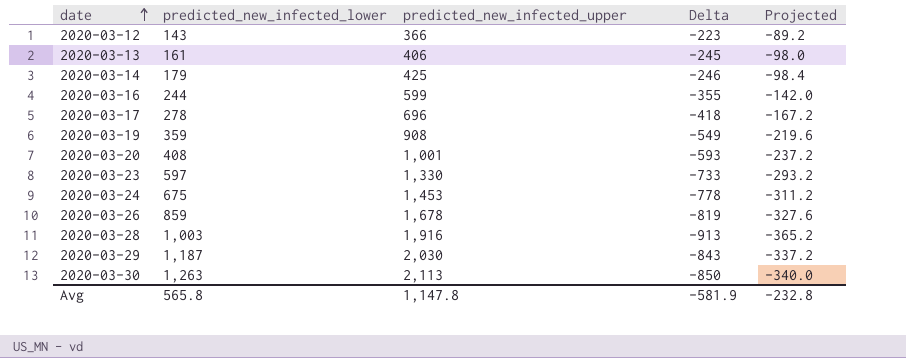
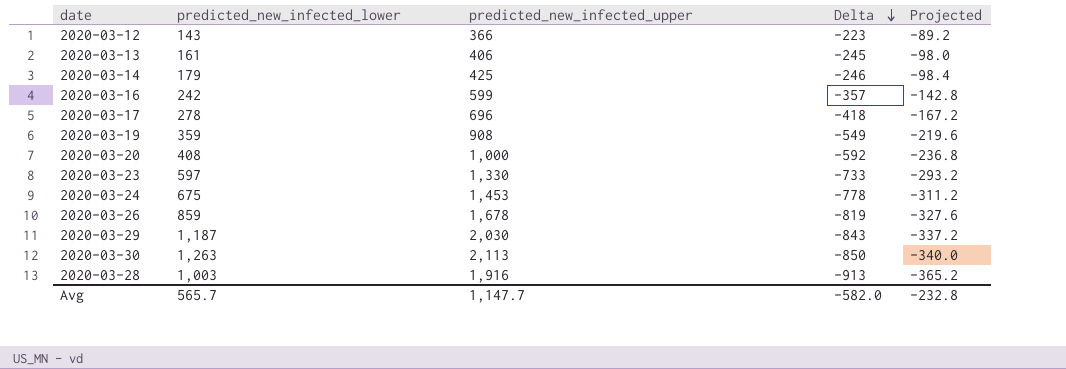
row order: date ascending -> Delta descending
2020-03-16 | predicted_new_infected_lower: 244 -> 242
2020-03-16 | Delta: -355 -> -357
2020-03-16 | Projected: -142.0 -> -142.8
2020-03-20 | predicted_new_infected_upper: 1,001 -> 1,000
2020-03-20 | Delta: -593 -> -592
2020-03-20 | Projected: -237.2 -> -236.8
Avg | predicted_new_infected_lower: 565.8 -> 565.7
Avg | predicted_new_infected_upper: 1,147.8 -> 1,147.7
Avg | Delta: -581.9 -> -582.0

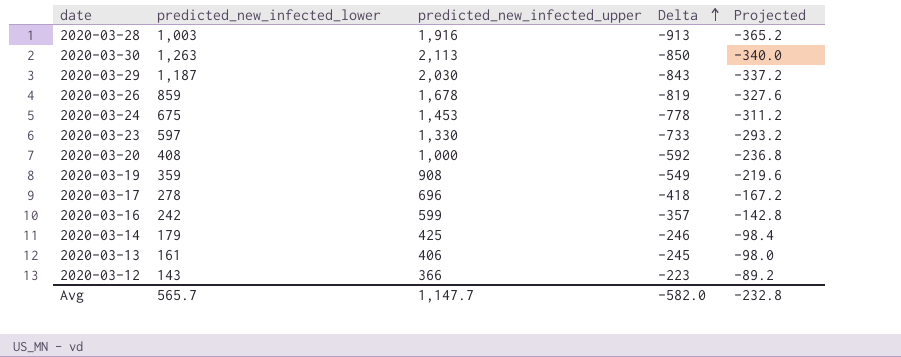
row order: Delta descending -> Delta ascending

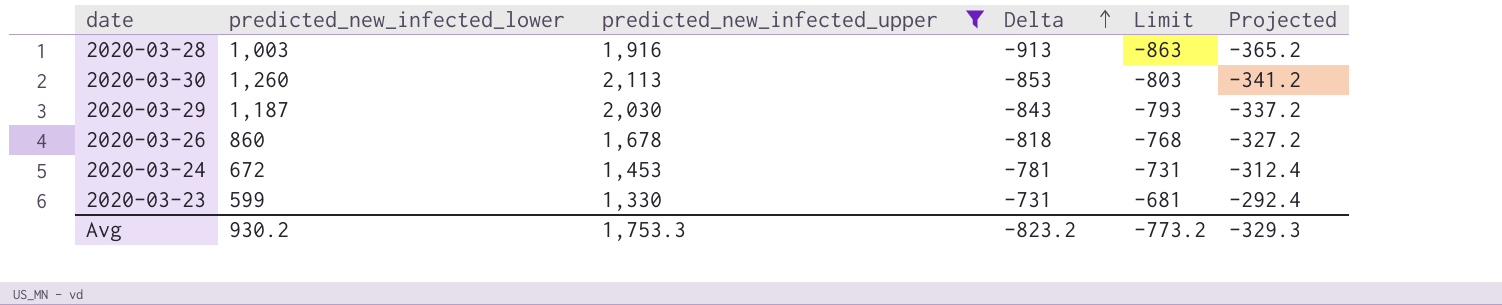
filter: none -> predicted_new_infected_upper >= 1,330
column Limit | formula: none -> [Delta] + 50
2020-03-30 | predicted_new_infected_lower: 1,263 -> 1,260
2020-03-30 | Delta: -850 -> -853
2020-03-30 | Projected: -340.0 -> -341.2
2020-03-26 | predicted_new_infected_lower: 859 -> 860
2020-03-26 | Delta: -819 -> -818
2020-03-26 | Projected: -327.6 -> -327.2
2020-03-24 | predicted_new_infected_lower: 675 -> 672
2020-03-24 | Delta: -778 -> -781
2020-03-24 | Projected: -311.2 -> -312.4
2020-03-23 | predicted_new_infected_lower: 597 -> 599
2020-03-23 | Delta: -733 -> -731
2020-03-23 | Projected: -293.2 -> -292.4
Avg | predicted_new_infected_lower: 565.7 -> 930.2
Avg | predicted_new_infected_upper: 1,147.7 -> 1,753.3
Avg | Delta: -582.0 -> -823.2
Avg | Projected: -232.8 -> -329.3

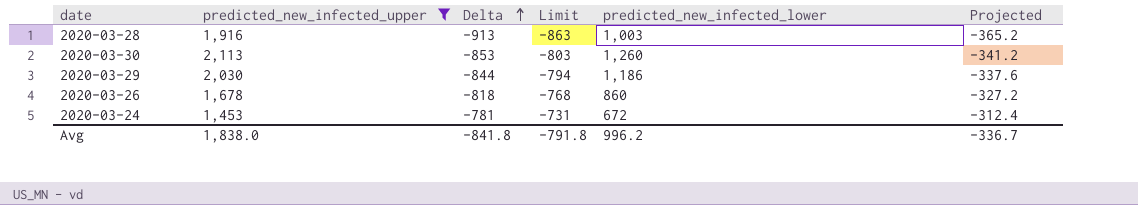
column predicted_new_infected_lower | position: 2 -> 5
row 2020-03-23: 599 | 1,330 | -731 | -681 | -292.4 -> none
2020-03-29 | Delta: -843 -> -844
2020-03-29 | Limit: -793 -> -794
2020-03-29 | predicted_new_infected_lower: 1,187 -> 1,186
2020-03-29 | Projected: -337.2 -> -337.6
Avg | predicted_new_infected_upper: 1,753.3 -> 1,838.0
Avg | Delta: -823.2 -> -841.8
Avg | Limit: -773.2 -> -791.8
Avg | predicted_new_infected_lower: 930.2 -> 996.2
Avg | Projected: -329.3 -> -336.7

